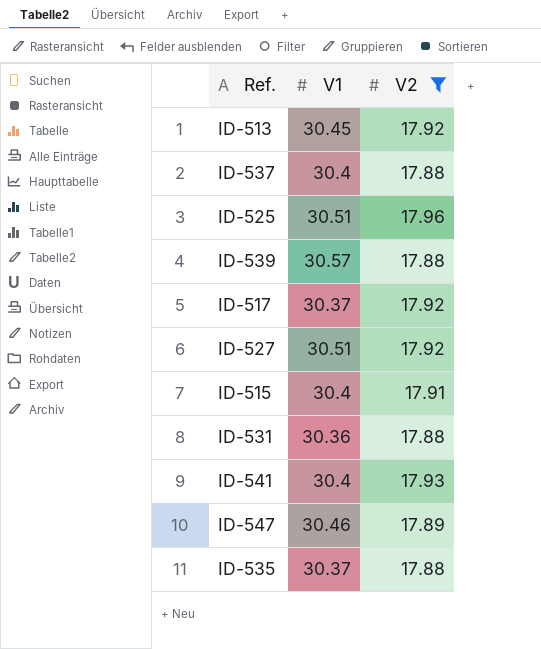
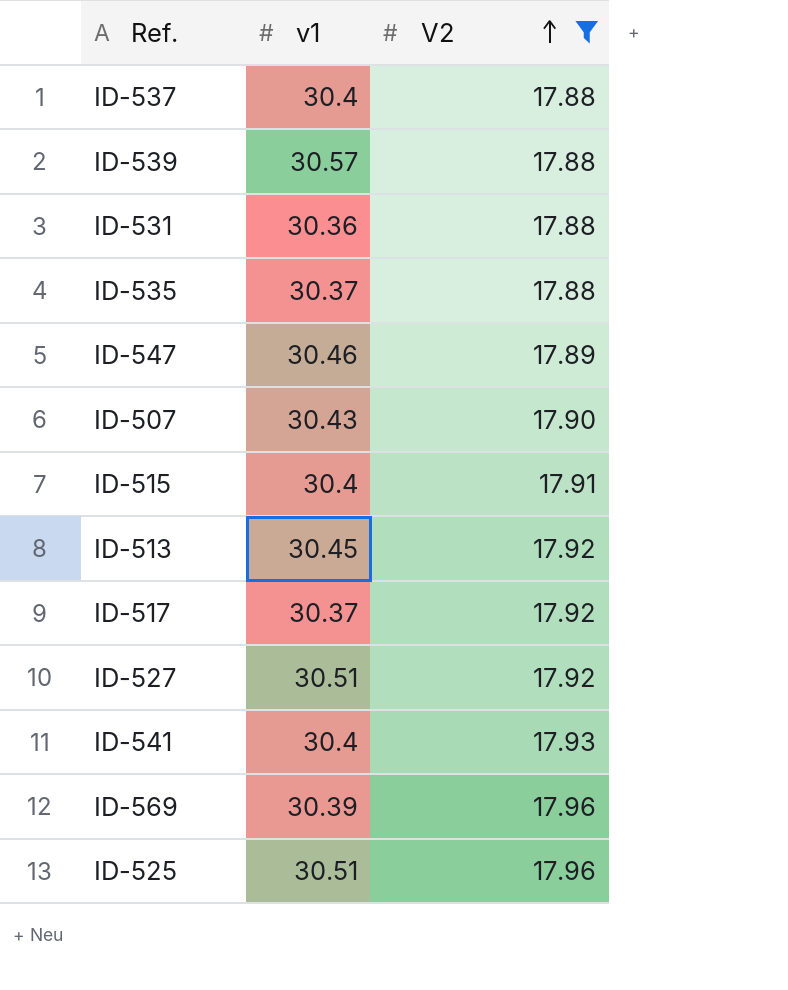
row order: none -> V2 ascending
column name: V1 -> v1
row ID-507: none -> 30.43 | 17.90
row ID-569: none -> 30.39 | 17.96

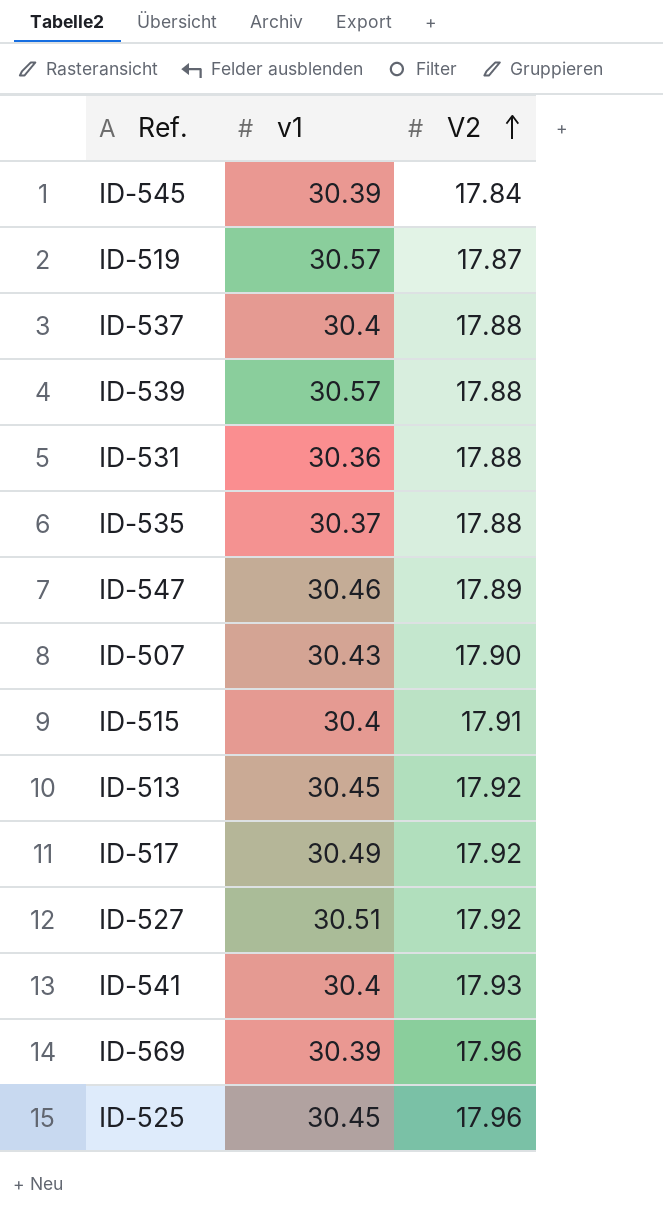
filter: V2 >= 17.88 -> none
ID-517 | v1: 30.37 -> 30.49
ID-525 | v1: 30.51 -> 30.45

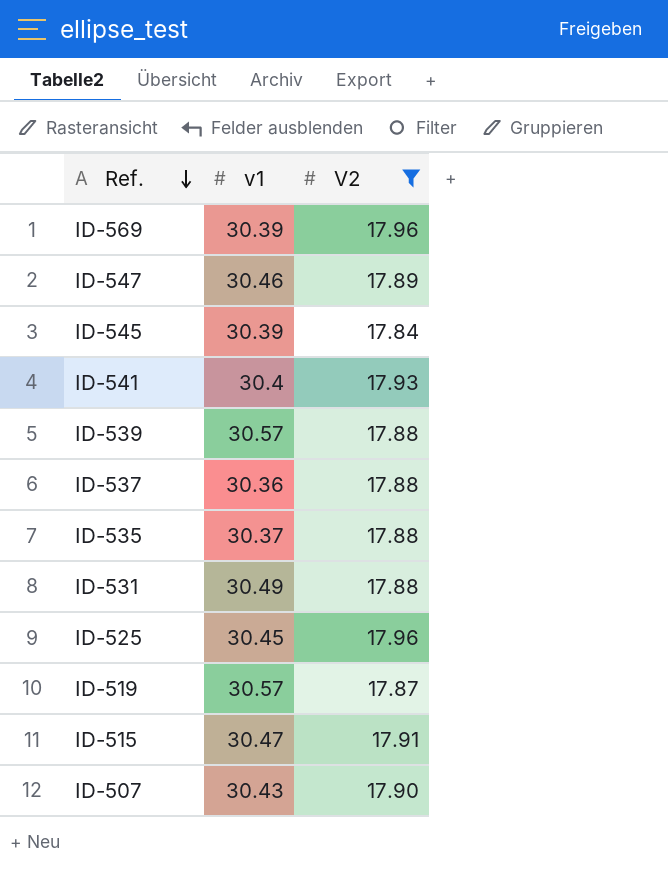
filter: none -> V2 != 17.92
row order: V2 ascending -> Ref. descending
ID-537 | v1: 30.4 -> 30.36
ID-531 | v1: 30.36 -> 30.49
ID-515 | v1: 30.4 -> 30.47

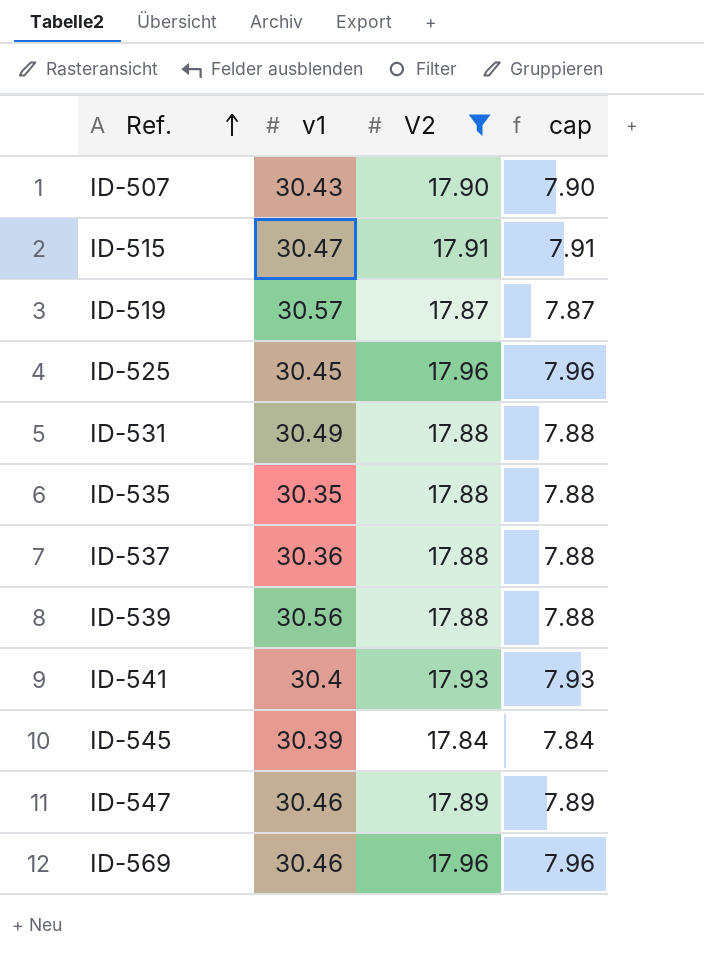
row order: Ref. descending -> Ref. ascending
column cap | formula: none -> [V2] - 10
ID-535 | v1: 30.37 -> 30.35
ID-539 | v1: 30.57 -> 30.56
ID-569 | v1: 30.39 -> 30.46

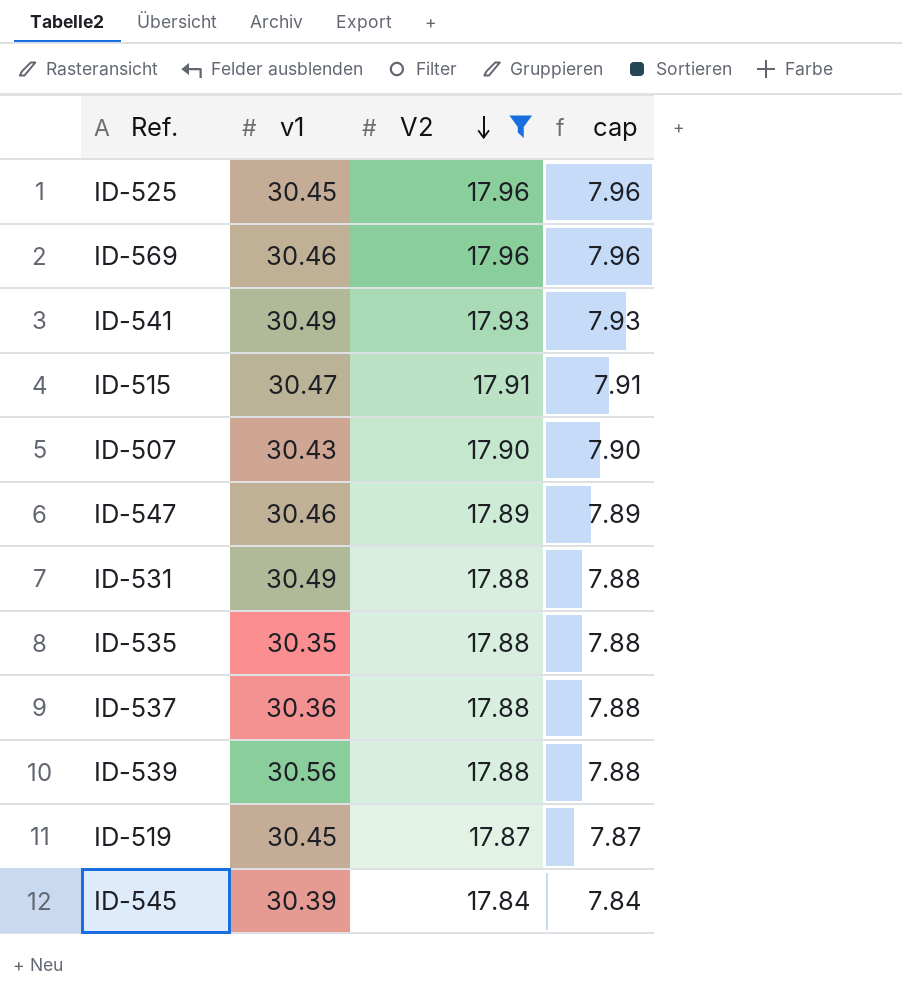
row order: Ref. ascending -> V2 descending
ID-541 | v1: 30.4 -> 30.49
ID-519 | v1: 30.57 -> 30.45

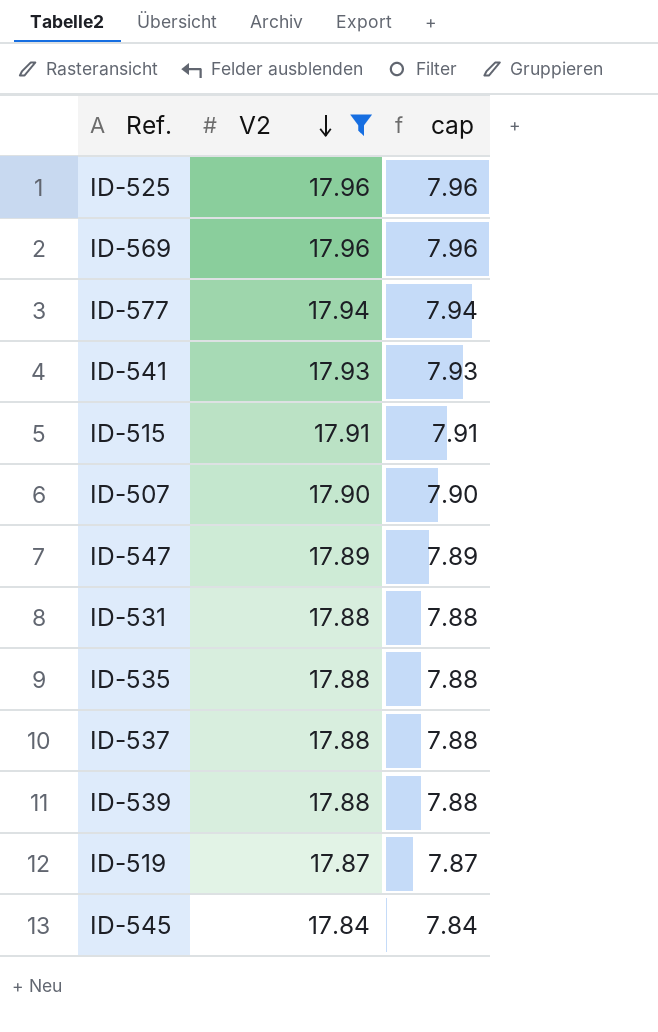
column v1 | position: 2 -> none
row ID-577: none -> 17.94 | 7.94

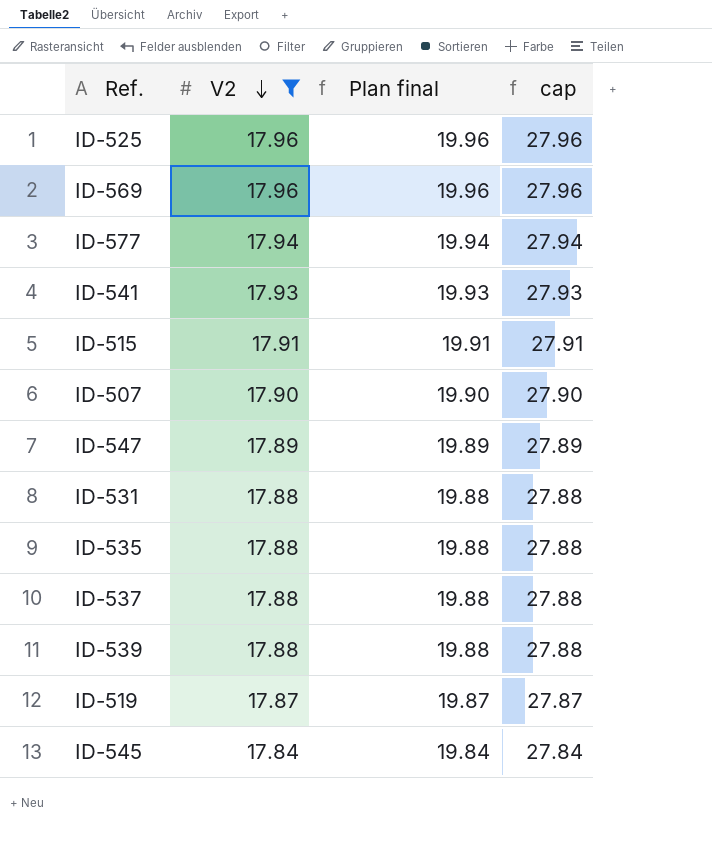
column Plan final | formula: none -> [V2] + 2
column cap | formula: [V2] - 10 -> [V2] + 10

